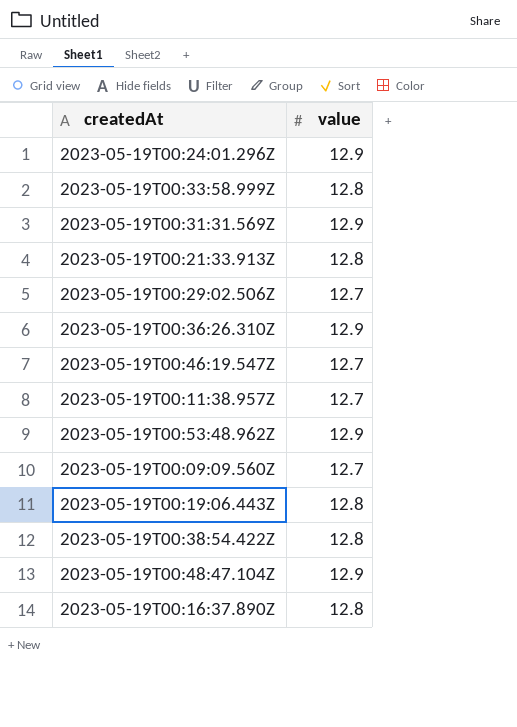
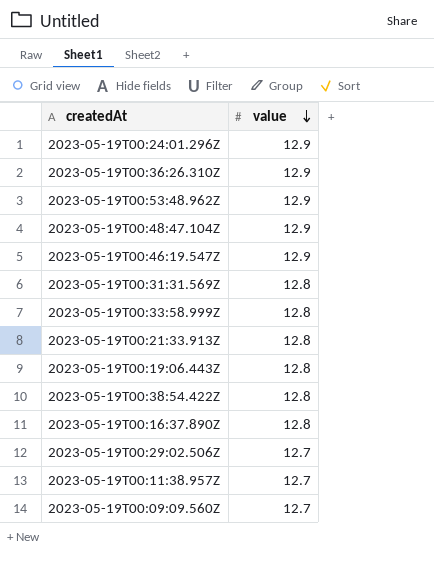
row order: none -> value descending
2023-05-19T00:46:19.547Z | value: 12.7 -> 12.9
2023-05-19T00:31:31.569Z | value: 12.9 -> 12.8

